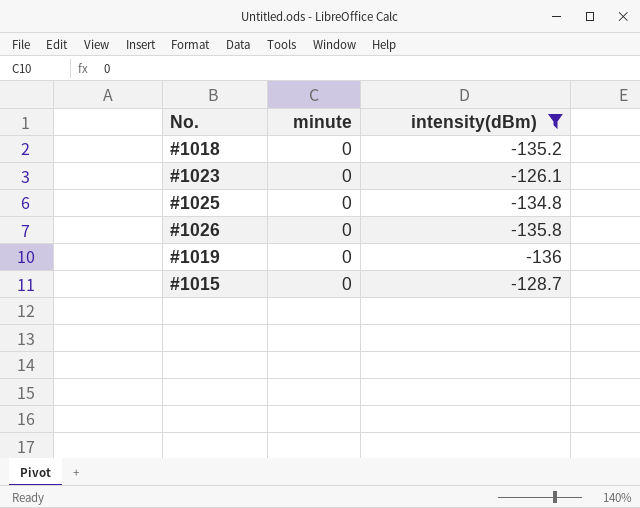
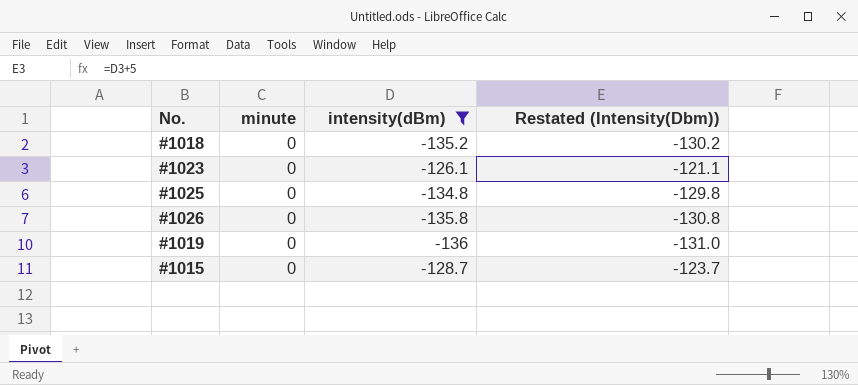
column Restated (Intensity(Dbm)) | formula: none -> [intensity(dBm)] + 5

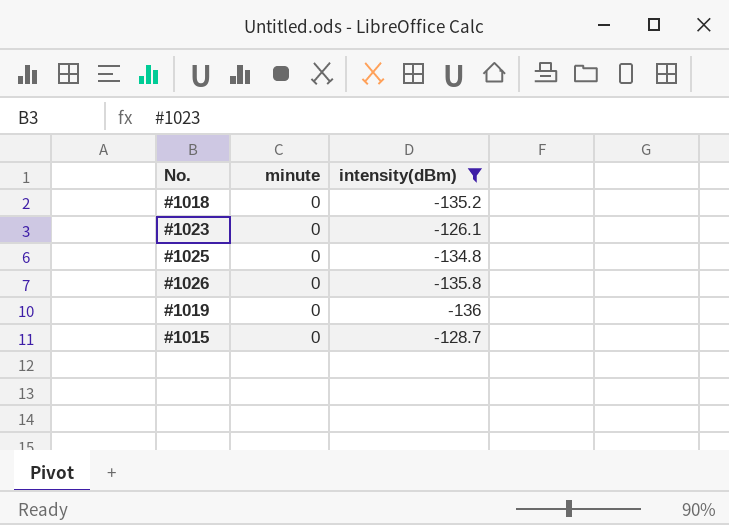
column Restated (Intensity(Dbm)) | formula: [intensity(dBm)] + 5 -> none

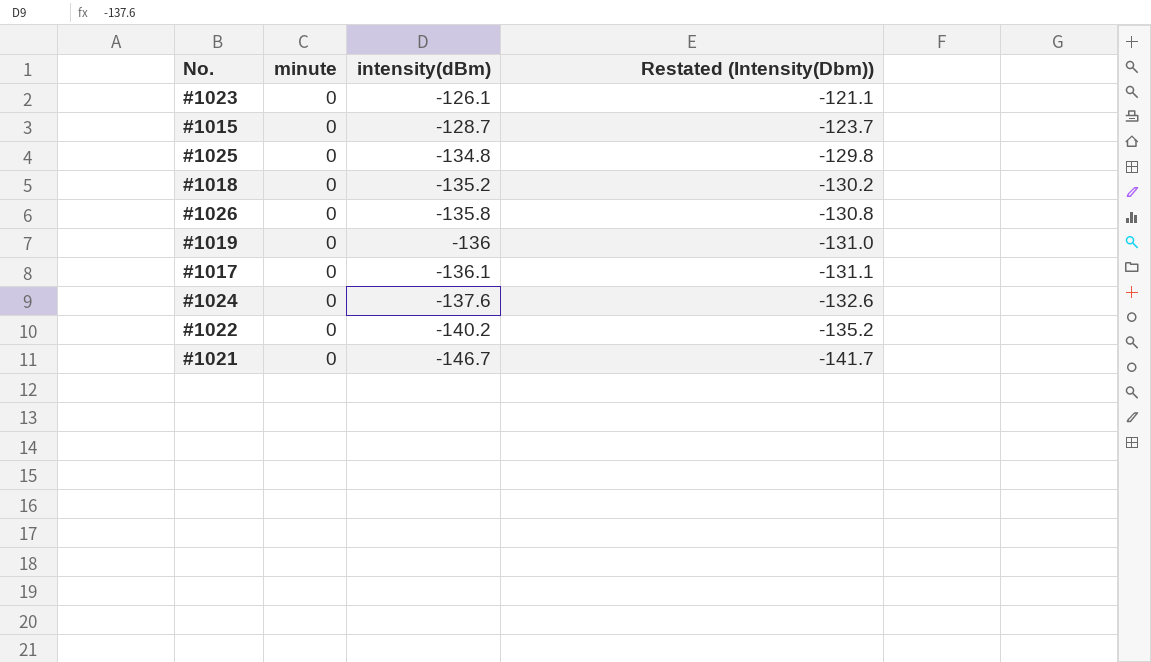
filter: intensity(dBm) >= -136 -> none
row order: none -> intensity(dBm) descending
column Restated (Intensity(Dbm)) | formula: none -> [intensity(dBm)] + 5

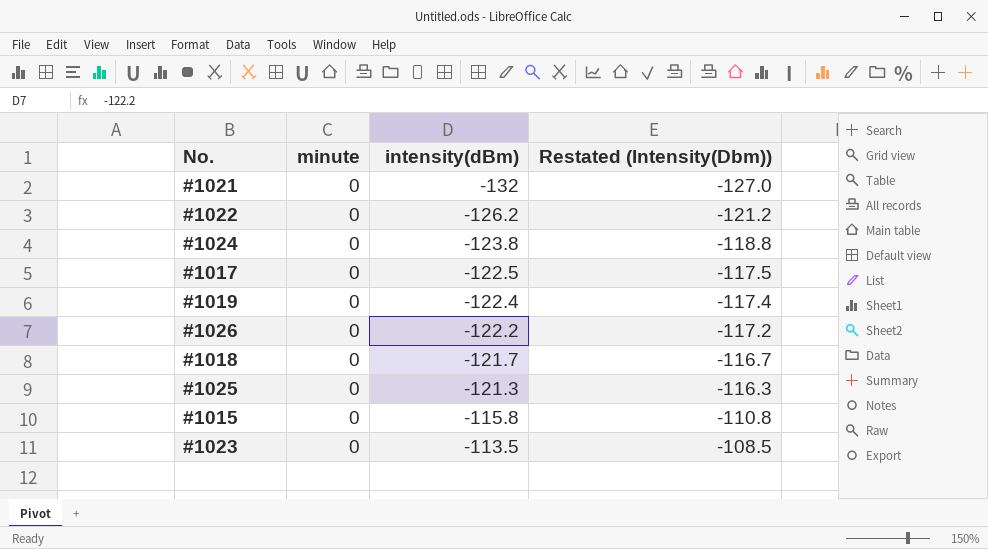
row order: intensity(dBm) descending -> intensity(dBm) ascending
#1021 | intensity(dBm): -146.7 -> -132
#1021 | Restated (Intensity(Dbm)): -141.7 -> -127.0
#1022 | intensity(dBm): -140.2 -> -126.2
#1022 | Restated (Intensity(Dbm)): -135.2 -> -121.2
#1024 | intensity(dBm): -137.6 -> -123.8
#1024 | Restated (Intensity(Dbm)): -132.6 -> -118.8
#1017 | intensity(dBm): -136.1 -> -122.5
#1017 | Restated (Intensity(Dbm)): -131.1 -> -117.5
#1019 | intensity(dBm): -136 -> -122.4
#1019 | Restated (Intensity(Dbm)): -131.0 -> -117.4
#1026 | intensity(dBm): -135.8 -> -122.2
#1026 | Restated (Intensity(Dbm)): -130.8 -> -117.2
#1018 | intensity(dBm): -135.2 -> -121.7
#1018 | Restated (Intensity(Dbm)): -130.2 -> -116.7
#1025 | intensity(dBm): -134.8 -> -121.3
#1025 | Restated (Intensity(Dbm)): -129.8 -> -116.3
#1015 | intensity(dBm): -128.7 -> -115.8
#1015 | Restated (Intensity(Dbm)): -123.7 -> -110.8
#1023 | intensity(dBm): -126.1 -> -113.5
#1023 | Restated (Intensity(Dbm)): -121.1 -> -108.5

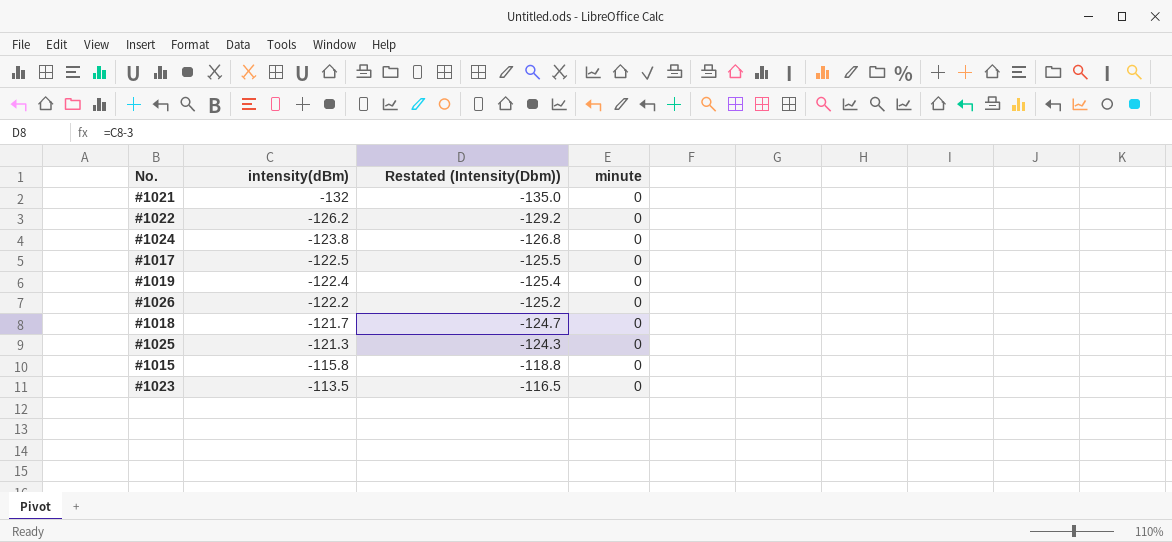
column Restated (Intensity(Dbm)) | formula: [intensity(dBm)] + 5 -> [intensity(dBm)] - 3
column minute | position: 2 -> 4

